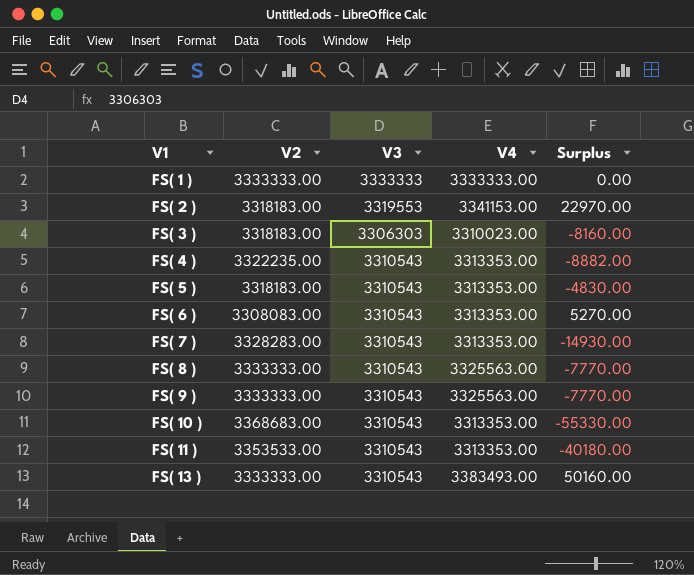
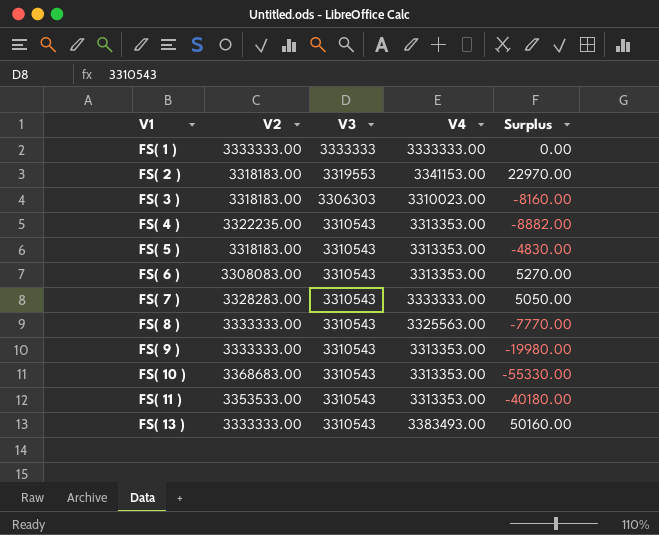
FS( 7 ) | V4: 3313353.00 -> 3333333.00
FS( 7 ) | Surplus: -14930.00 -> 5050.00
FS( 9 ) | V4: 3325563.00 -> 3313353.00
FS( 9 ) | Surplus: -7770.00 -> -19980.00

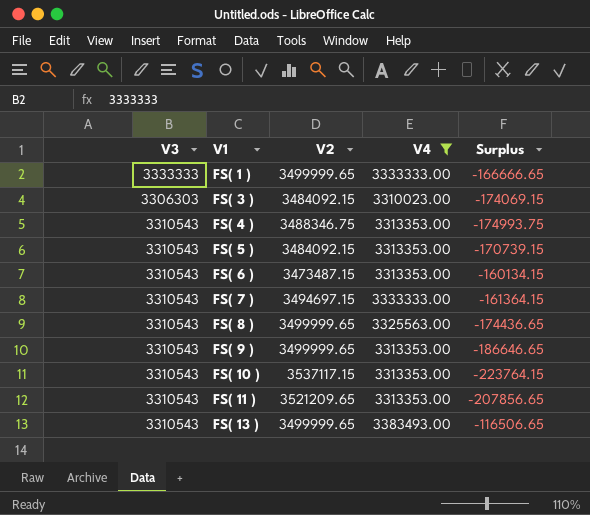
filter: none -> V4 != 3341153.00
column V3 | position: 3 -> 1
FS( 1 ) | V2: 3333333.00 -> 3499999.65
FS( 1 ) | Surplus: 0.00 -> -166666.65
FS( 3 ) | V2: 3318183.00 -> 3484092.15
FS( 3 ) | Surplus: -8160.00 -> -174069.15
FS( 4 ) | V2: 3322235.00 -> 3488346.75
FS( 4 ) | Surplus: -8882.00 -> -174993.75
FS( 5 ) | V2: 3318183.00 -> 3484092.15
FS( 5 ) | Surplus: -4830.00 -> -170739.15
FS( 6 ) | V2: 3308083.00 -> 3473487.15
FS( 6 ) | Surplus: 5270.00 -> -160134.15
FS( 7 ) | V2: 3328283.00 -> 3494697.15
FS( 7 ) | Surplus: 5050.00 -> -161364.15
FS( 8 ) | V2: 3333333.00 -> 3499999.65
FS( 8 ) | Surplus: -7770.00 -> -174436.65
FS( 9 ) | V2: 3333333.00 -> 3499999.65
FS( 9 ) | Surplus: -19980.00 -> -186646.65
FS( 10 ) | V2: 3368683.00 -> 3537117.15
FS( 10 ) | Surplus: -55330.00 -> -223764.15
FS( 11 ) | V2: 3353533.00 -> 3521209.65
FS( 11 ) | Surplus: -40180.00 -> -207856.65
FS( 13 ) | V2: 3333333.00 -> 3499999.65
FS( 13 ) | Surplus: 50160.00 -> -116506.65

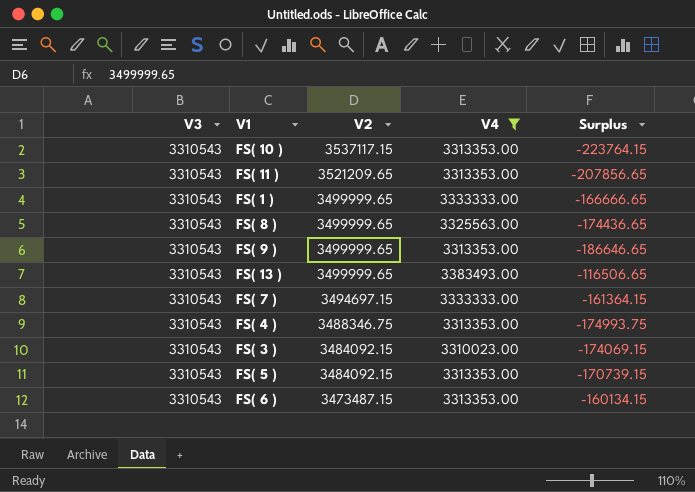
row order: V1 ascending -> V2 descending
FS( 1 ) | V3: 3333333 -> 3310543
FS( 3 ) | V3: 3306303 -> 3310543

